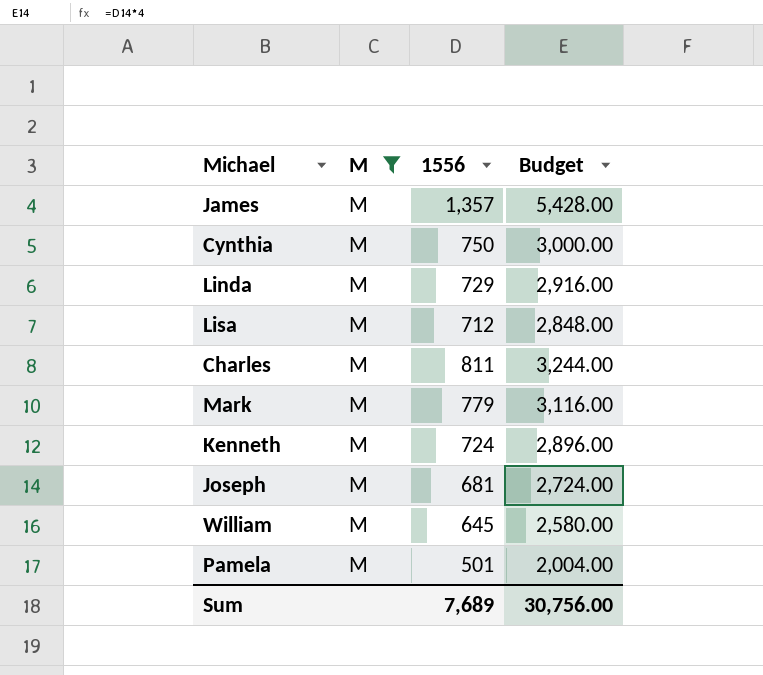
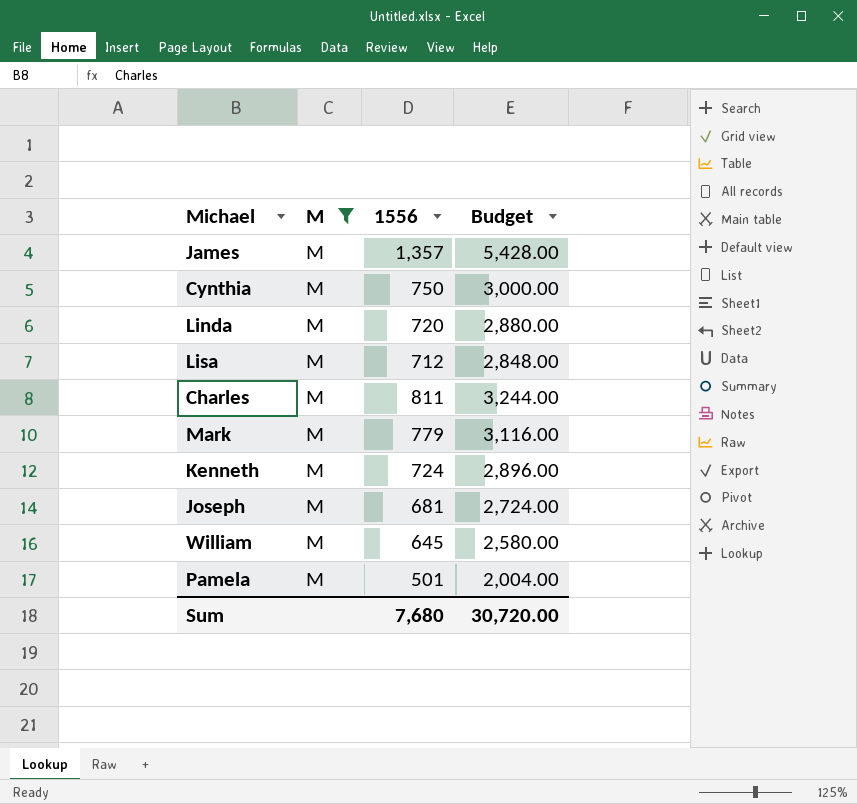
Linda | 1556: 729 -> 720
Linda | Budget: 2,916.00 -> 2,880.00
Sum | 1556: 7,689 -> 7,680
Sum | Budget: 30,756.00 -> 30,720.00

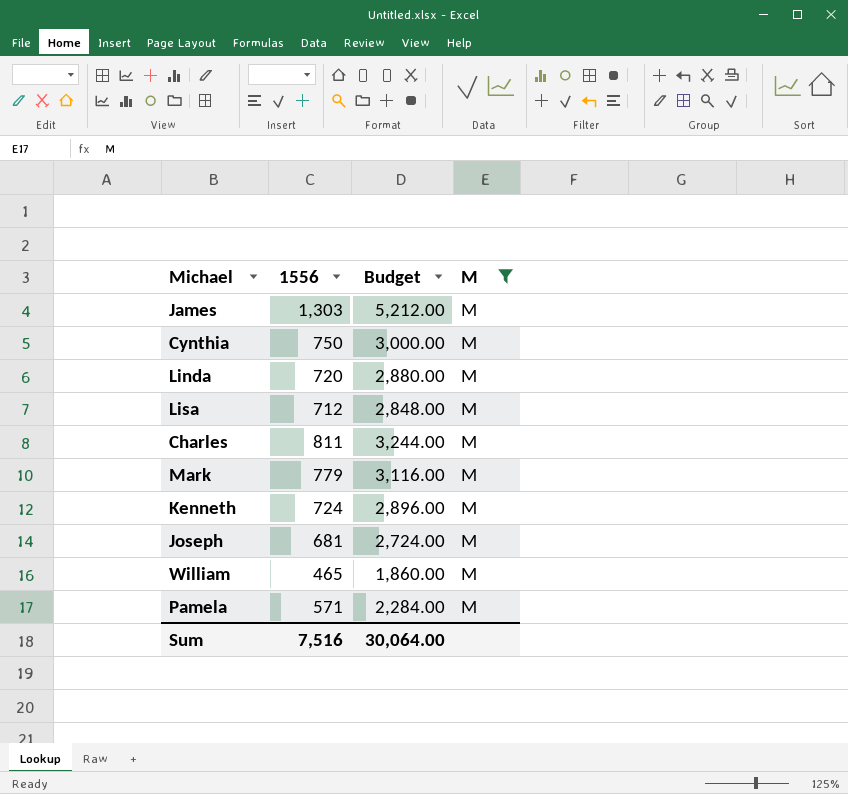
column M | position: 2 -> 4
James | 1556: 1,357 -> 1,303
James | Budget: 5,428.00 -> 5,212.00
William | 1556: 645 -> 465
William | Budget: 2,580.00 -> 1,860.00
Pamela | 1556: 501 -> 571
Pamela | Budget: 2,004.00 -> 2,284.00
Sum | 1556: 7,680 -> 7,516
Sum | Budget: 30,720.00 -> 30,064.00

